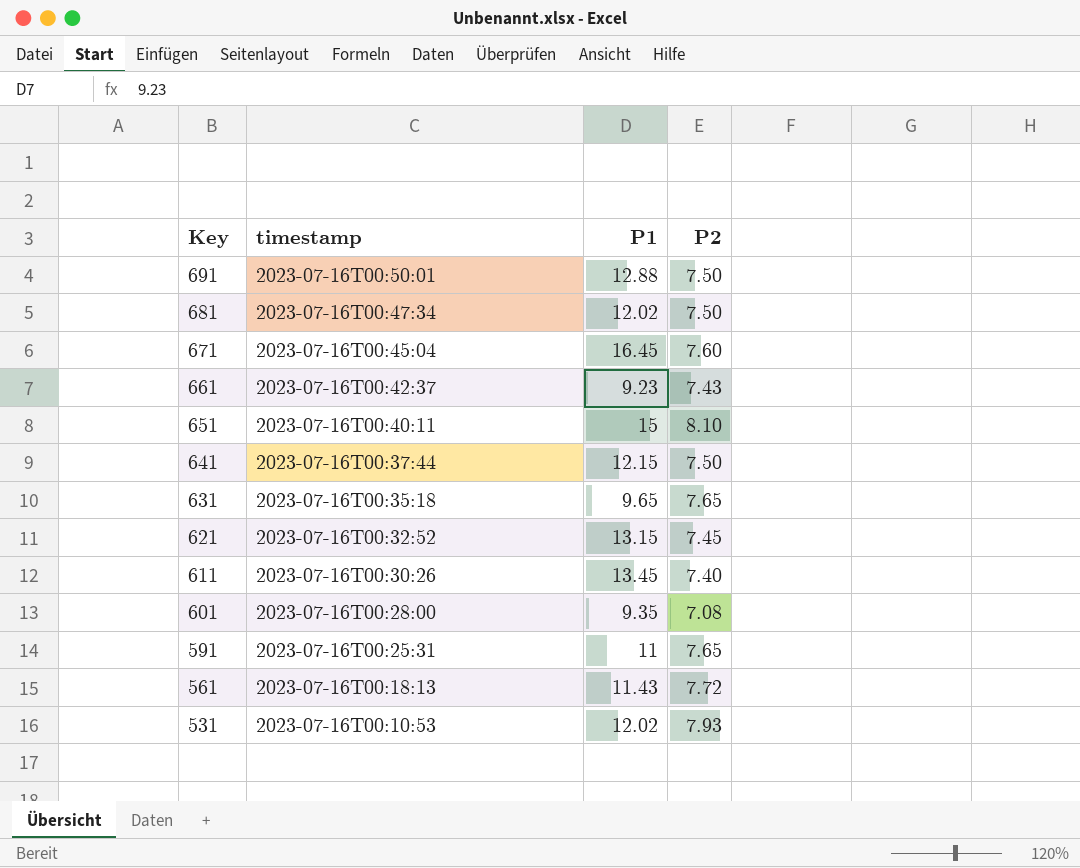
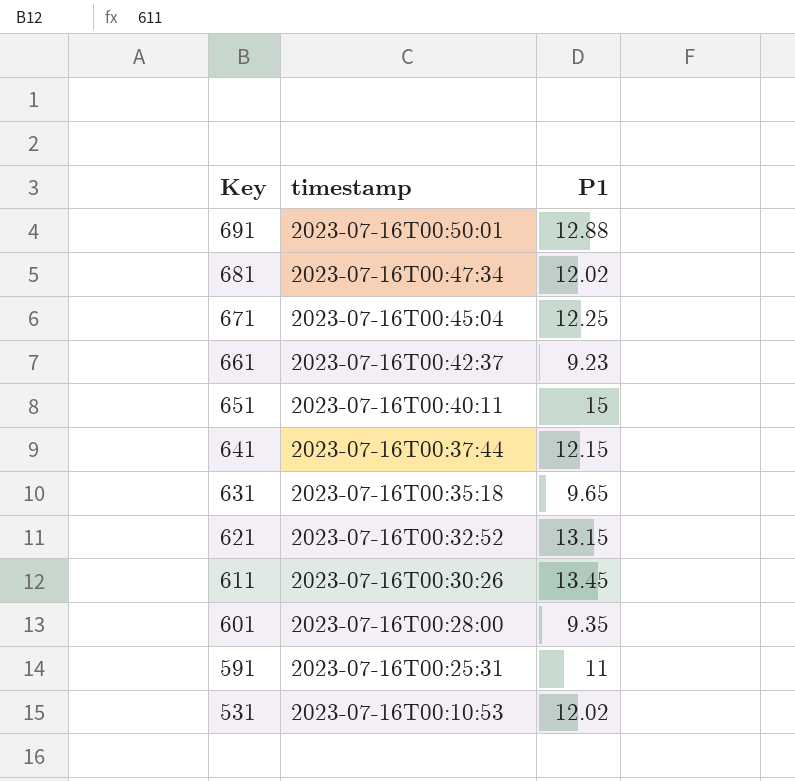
column P2 | position: 4 -> none
row 561: 2023-07-16T00:18:13 | 11.43 | 7.72 -> none
671 | P1: 16.45 -> 12.25

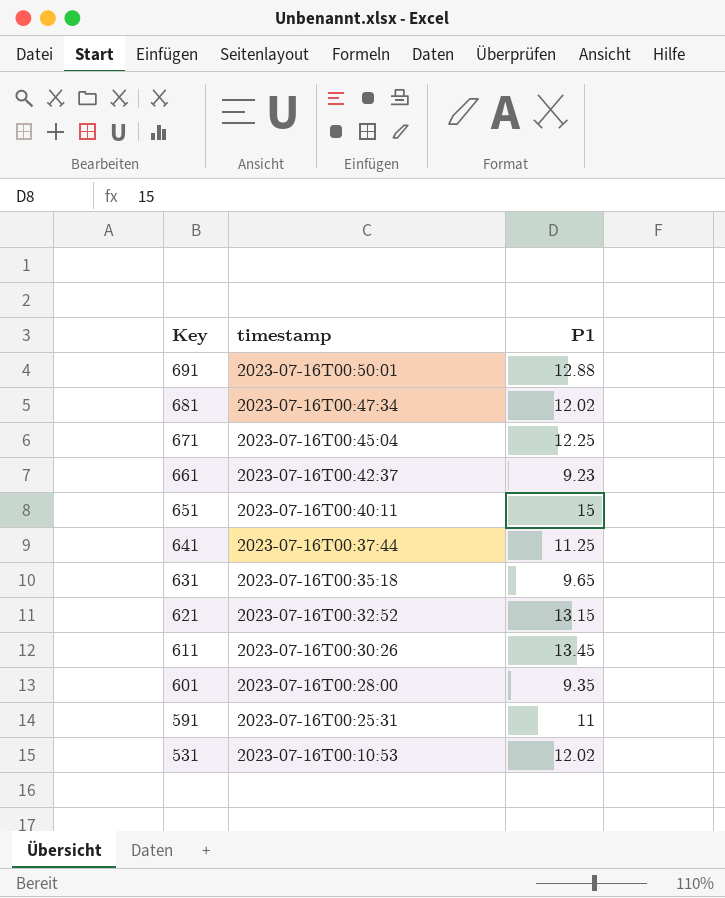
641 | P1: 12.15 -> 11.25

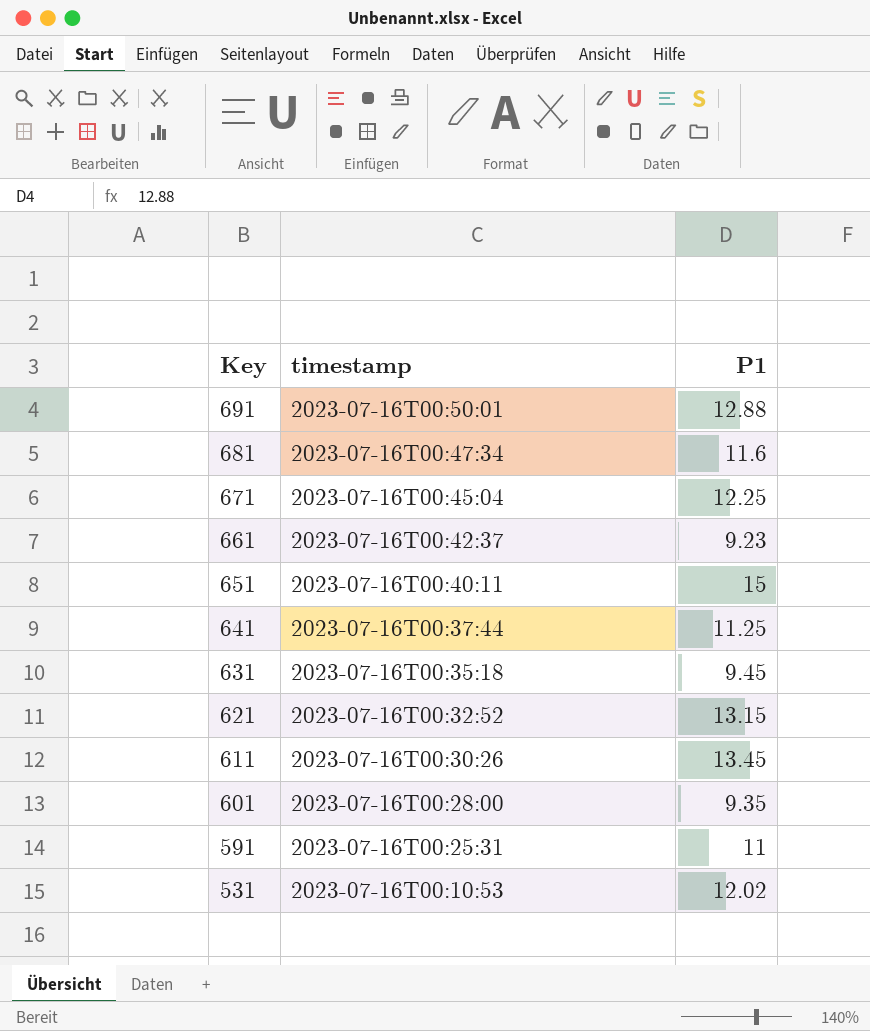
681 | P1: 12.02 -> 11.6
631 | P1: 9.65 -> 9.45

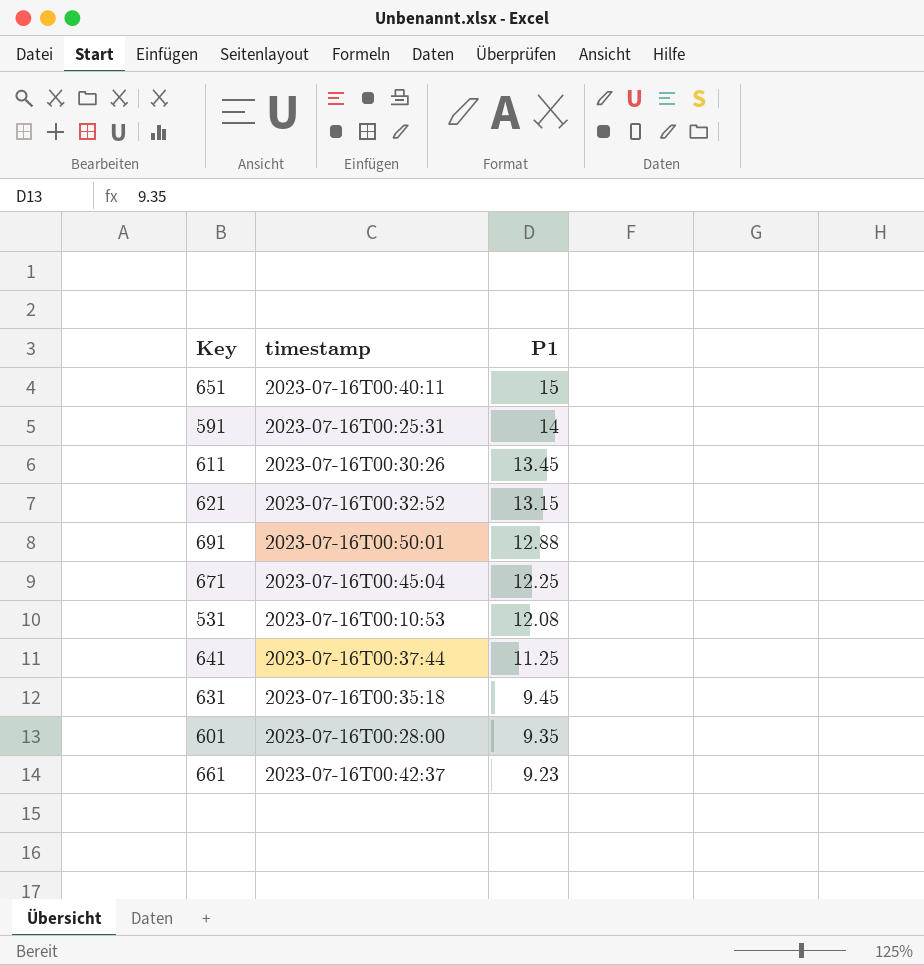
row order: Key descending -> P1 descending
row 681: 2023-07-16T00:47:34 | 11.6 -> none
591 | P1: 11 -> 14
531 | P1: 12.02 -> 12.08

